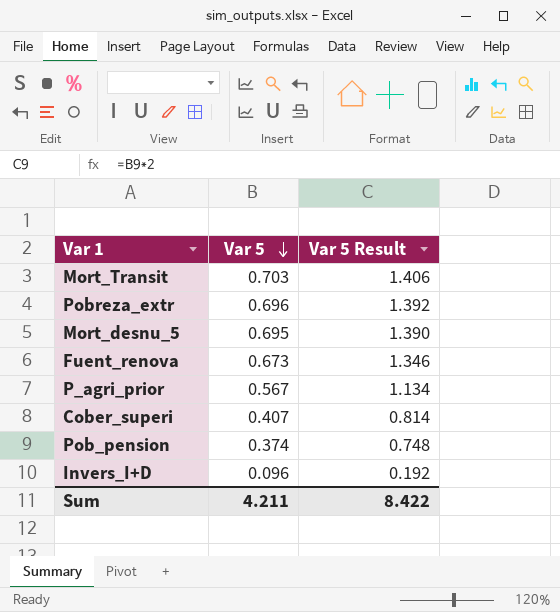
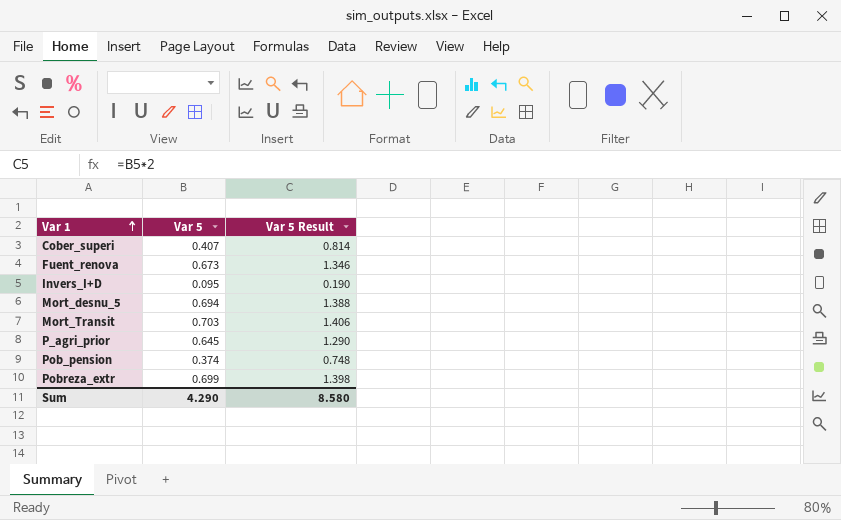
row order: Var 5 descending -> Var 1 ascending
Invers_I+D | Var 5: 0.096 -> 0.095
Invers_I+D | Var 5 Result: 0.192 -> 0.190
Mort_desnu_5 | Var 5: 0.695 -> 0.694
Mort_desnu_5 | Var 5 Result: 1.390 -> 1.388
P_agri_prior | Var 5: 0.567 -> 0.645
P_agri_prior | Var 5 Result: 1.134 -> 1.290
Pobreza_extr | Var 5: 0.696 -> 0.699
Pobreza_extr | Var 5 Result: 1.392 -> 1.398
Sum | Var 5: 4.211 -> 4.290
Sum | Var 5 Result: 8.422 -> 8.580

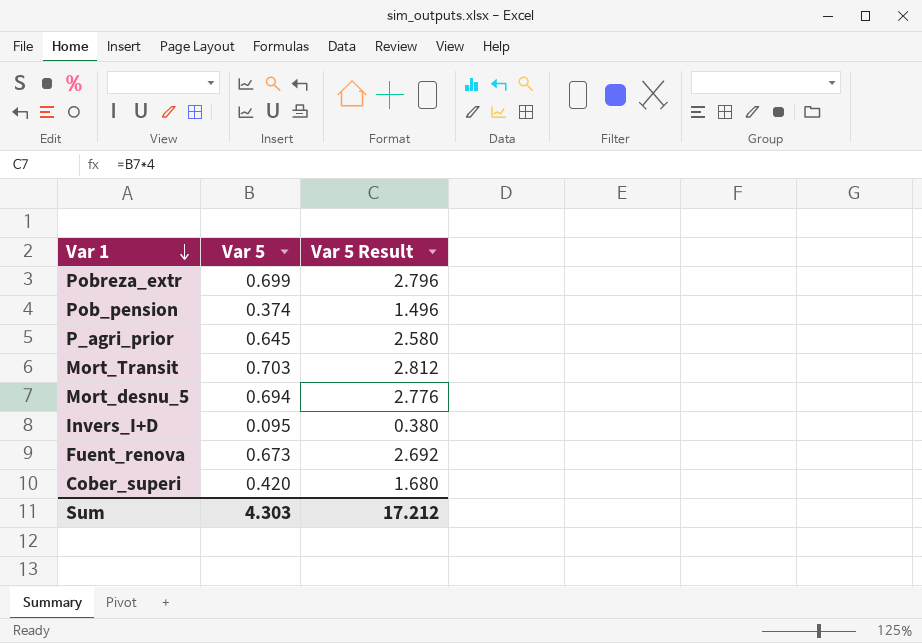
row order: Var 1 ascending -> Var 1 descending
column Var 5 Result | formula: [Var 5] * 2 -> [Var 5] * 4
Cober_superi | Var 5: 0.407 -> 0.420
Sum | Var 5: 4.290 -> 4.303
Sum | Var 5 Result: 8.580 -> 17.212

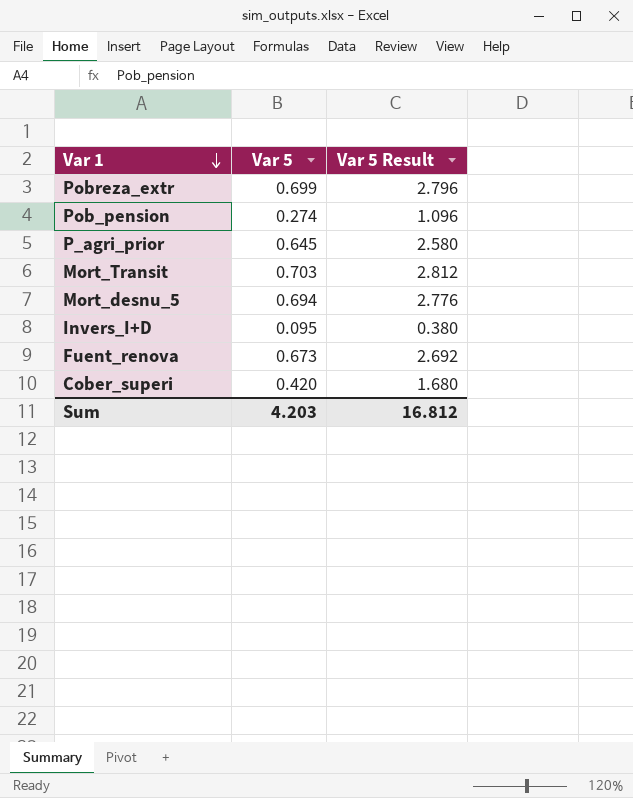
Pob_pension | Var 5: 0.374 -> 0.274
Pob_pension | Var 5 Result: 1.496 -> 1.096
Sum | Var 5: 4.303 -> 4.203
Sum | Var 5 Result: 17.212 -> 16.812

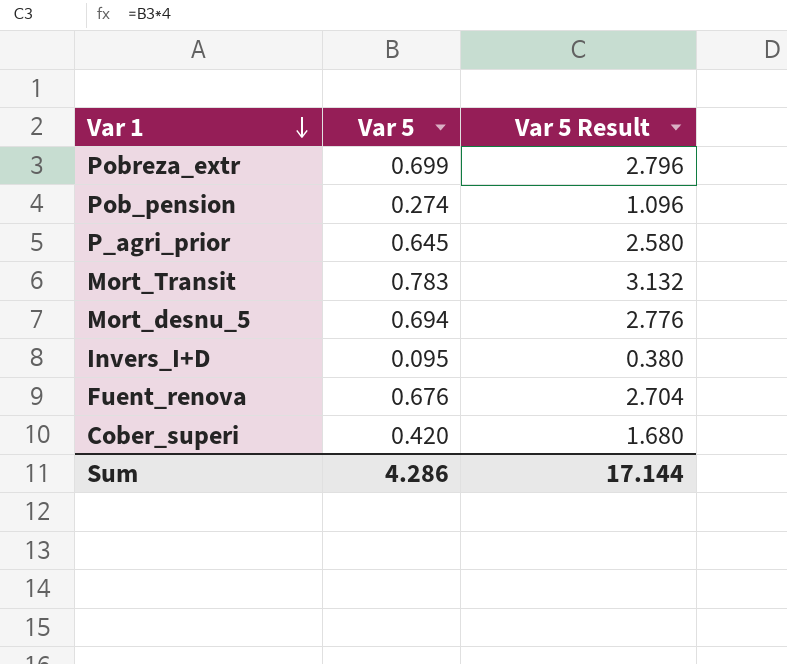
Mort_Transit | Var 5: 0.703 -> 0.783
Mort_Transit | Var 5 Result: 2.812 -> 3.132
Fuent_renova | Var 5: 0.673 -> 0.676
Fuent_renova | Var 5 Result: 2.692 -> 2.704
Sum | Var 5: 4.203 -> 4.286
Sum | Var 5 Result: 16.812 -> 17.144

